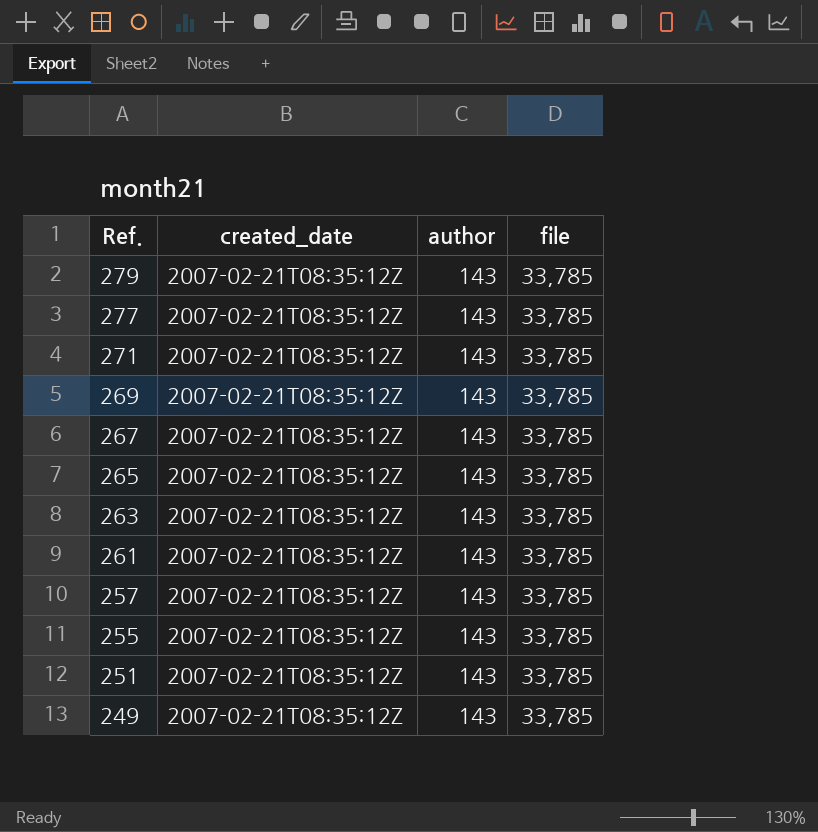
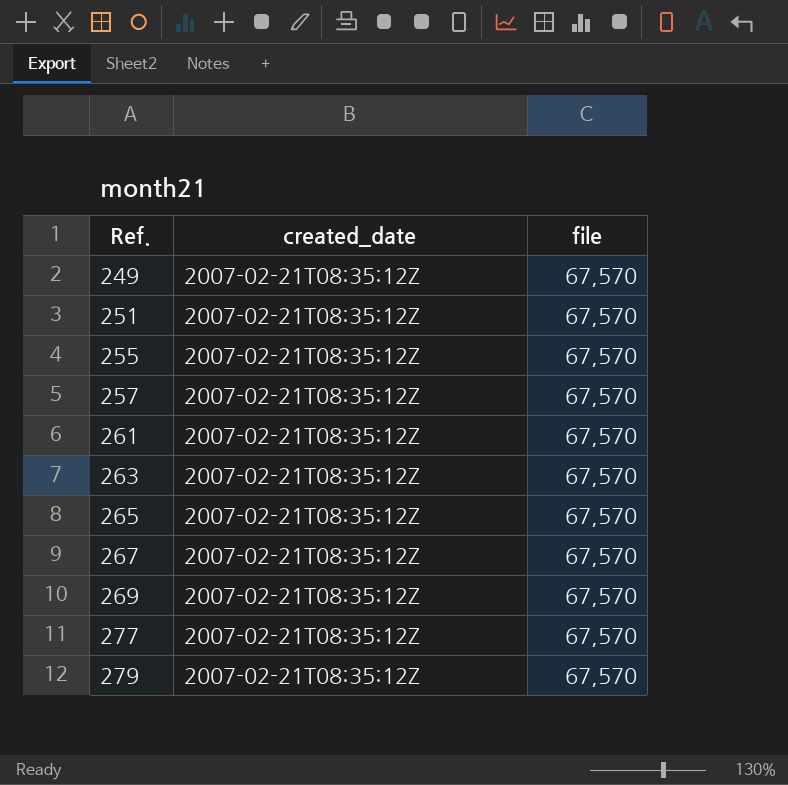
row order: Ref. descending -> Ref. ascending
column author | position: 3 -> none
row 271: 2007-02-21T08:35:12Z | 143 | 33,785 -> none
249 | file: 33,785 -> 67,570
251 | file: 33,785 -> 67,570
255 | file: 33,785 -> 67,570
257 | file: 33,785 -> 67,570
261 | file: 33,785 -> 67,570
263 | file: 33,785 -> 67,570
265 | file: 33,785 -> 67,570
267 | file: 33,785 -> 67,570
269 | file: 33,785 -> 67,570
277 | file: 33,785 -> 67,570
279 | file: 33,785 -> 67,570

